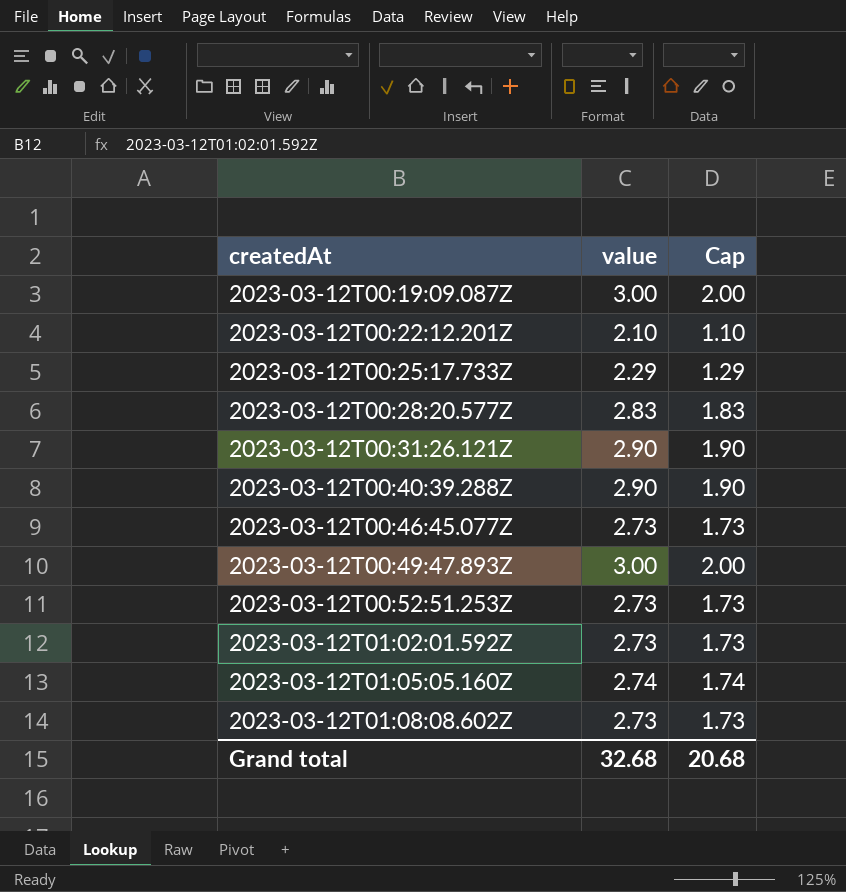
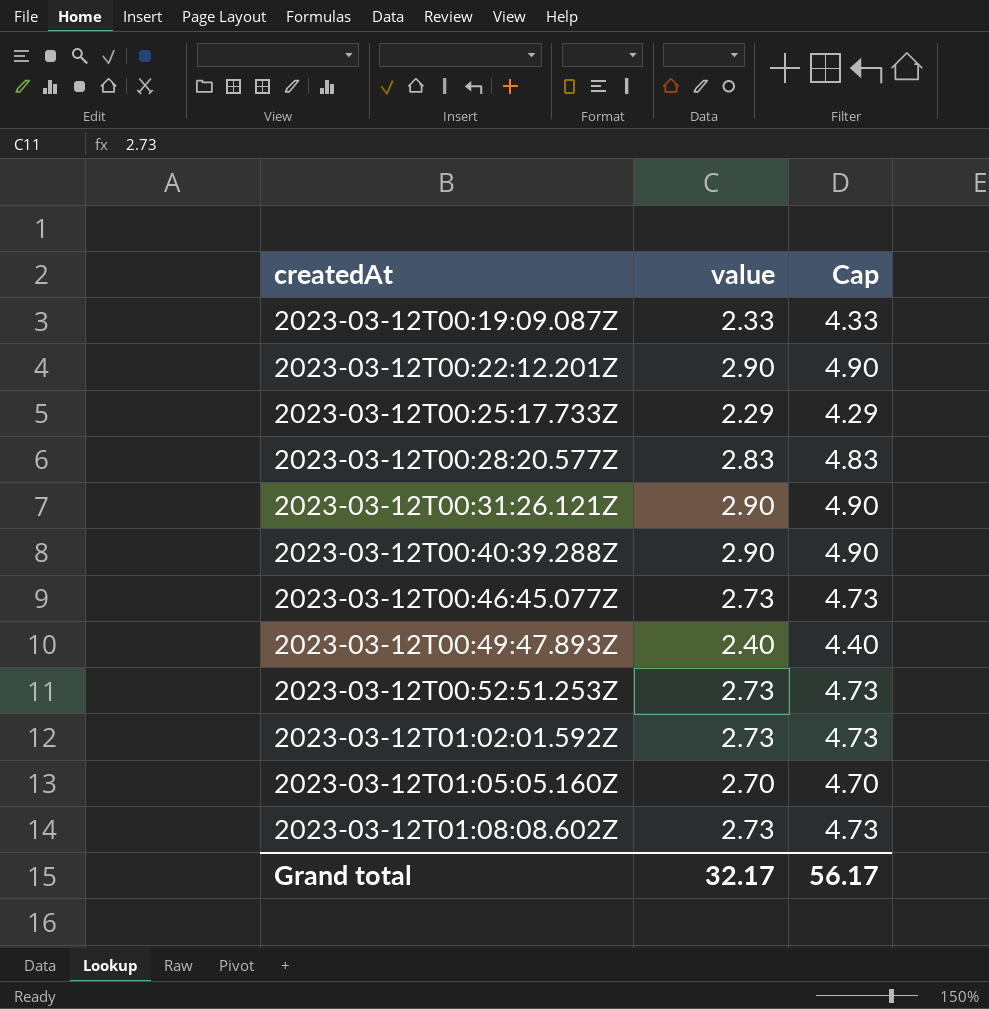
column Cap | formula: [value] - 1 -> [value] + 2
2023-03-12T00:19:09.087Z | value: 3.00 -> 2.33
2023-03-12T00:22:12.201Z | value: 2.10 -> 2.90
2023-03-12T00:49:47.893Z | value: 3.00 -> 2.40
2023-03-12T01:05:05.160Z | value: 2.74 -> 2.70
Grand total | value: 32.68 -> 32.17
Grand total | Cap: 20.68 -> 56.17

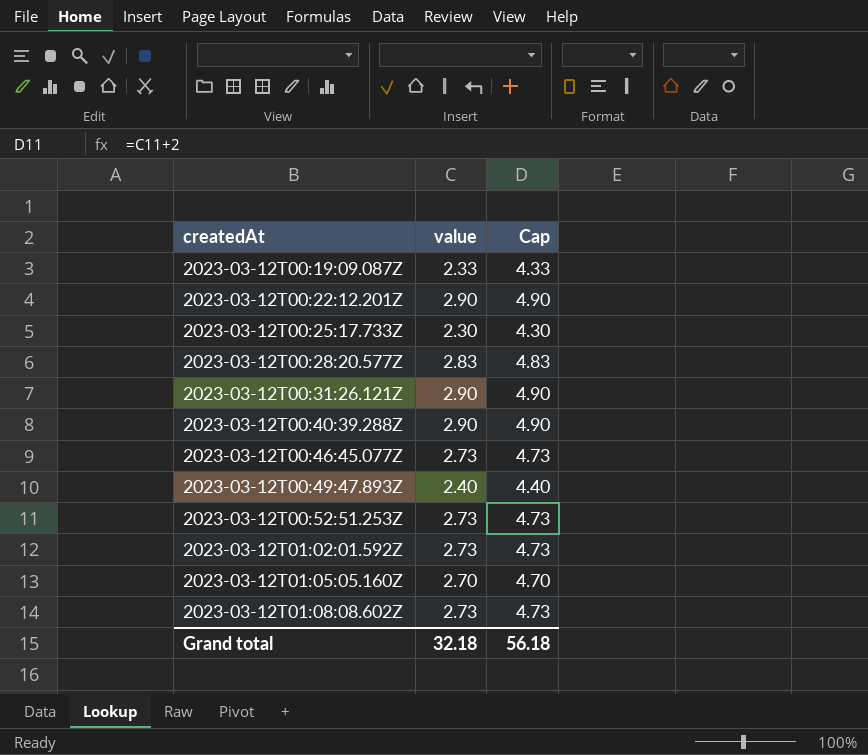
2023-03-12T00:25:17.733Z | value: 2.29 -> 2.30
2023-03-12T00:25:17.733Z | Cap: 4.29 -> 4.30
Grand total | value: 32.17 -> 32.18
Grand total | Cap: 56.17 -> 56.18

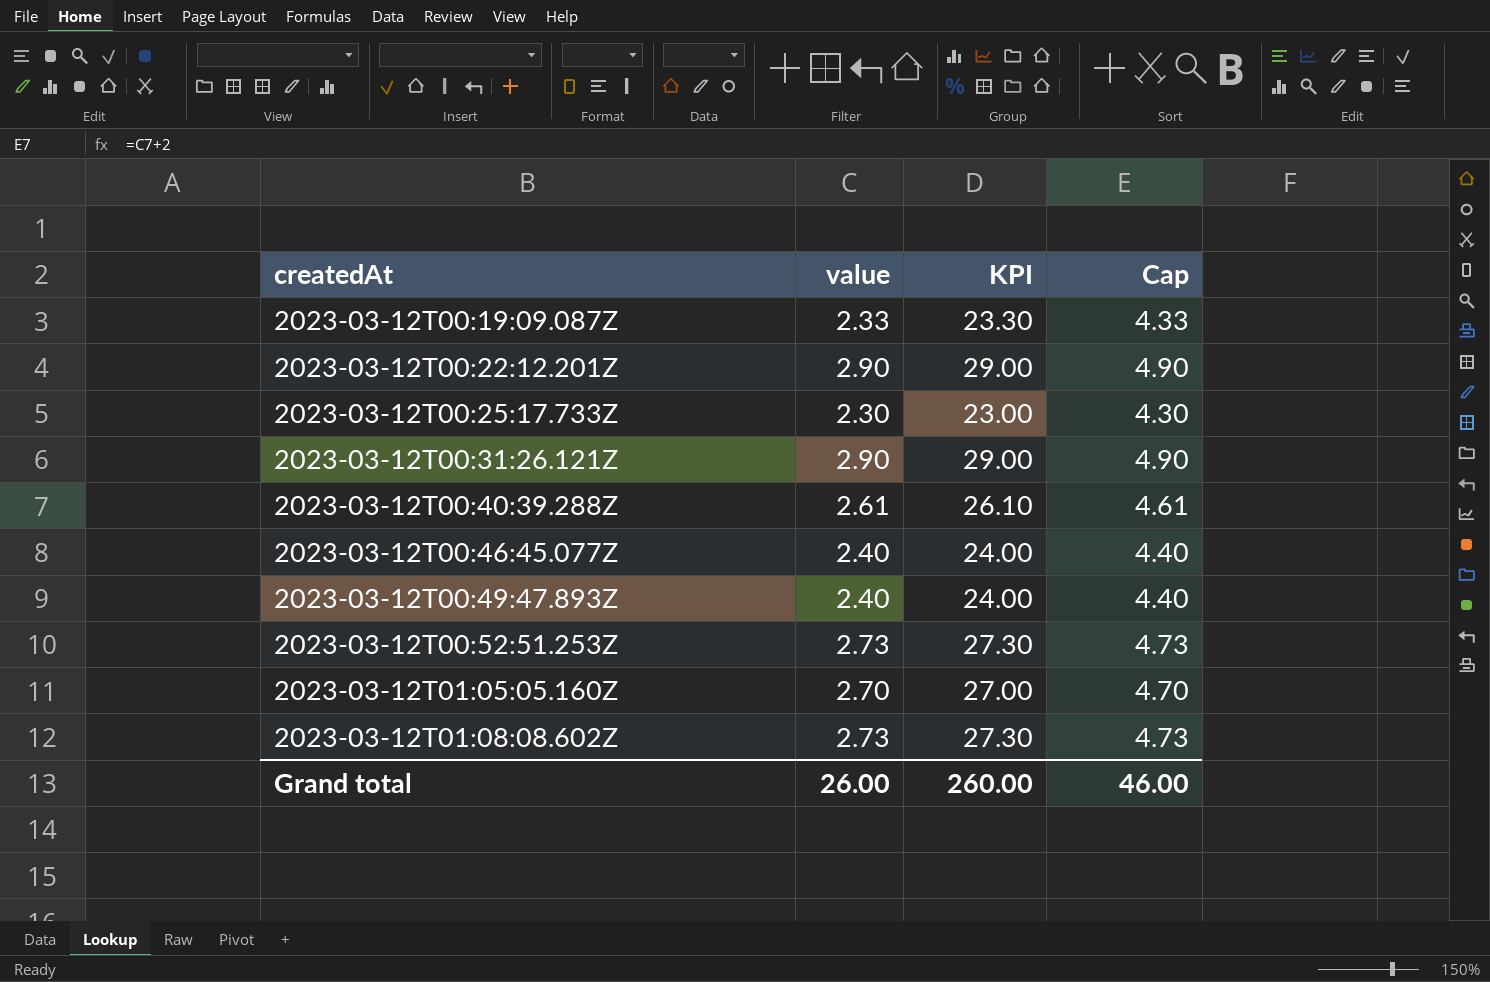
column KPI | formula: none -> [value] * 10
row 2023-03-12T00:28:20.577Z: 2.83 | 4.83 -> none
row 2023-03-12T01:02:01.592Z: 2.73 | 4.73 -> none
2023-03-12T00:40:39.288Z | value: 2.90 -> 2.61
2023-03-12T00:40:39.288Z | Cap: 4.90 -> 4.61
2023-03-12T00:46:45.077Z | value: 2.73 -> 2.40
2023-03-12T00:46:45.077Z | Cap: 4.73 -> 4.40
Grand total | value: 32.18 -> 26.00
Grand total | Cap: 56.18 -> 46.00

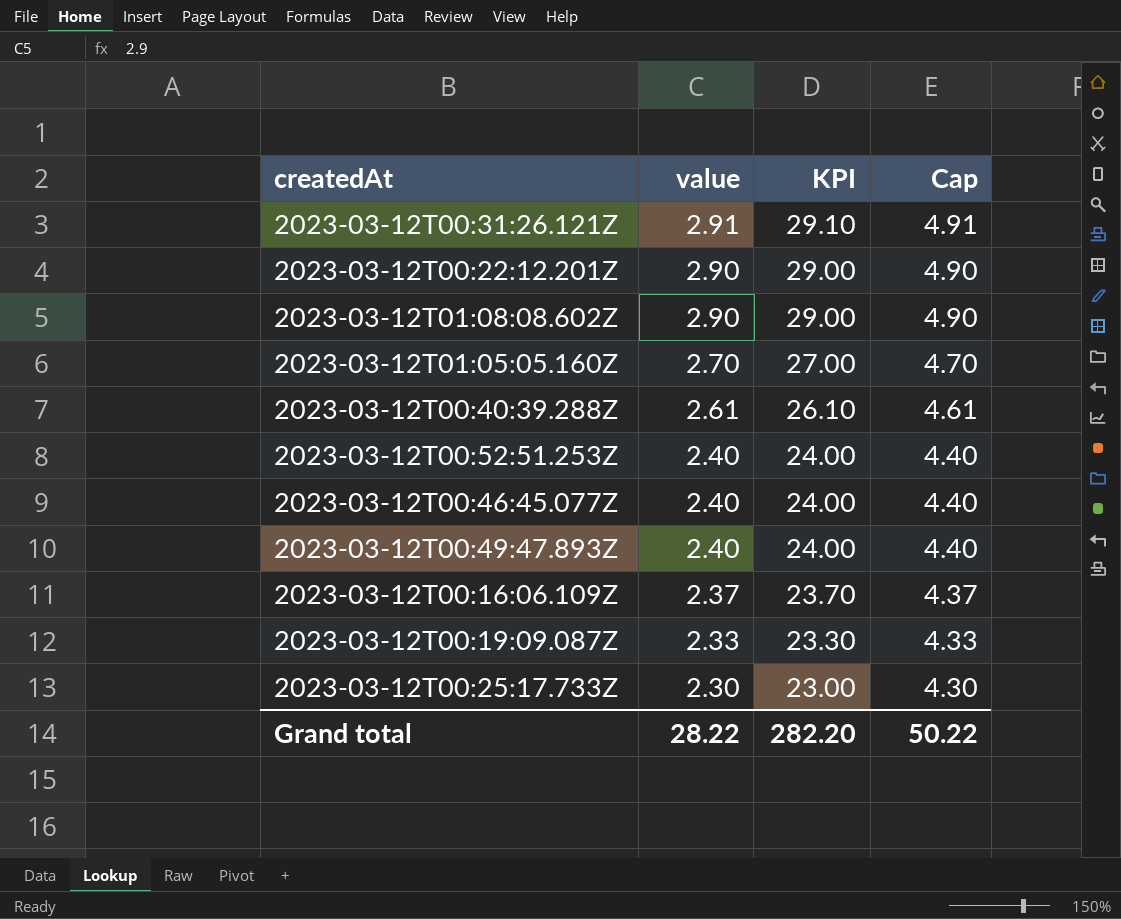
row order: createdAt ascending -> value descending
2023-03-12T00:31:26.121Z | value: 2.90 -> 2.91
2023-03-12T00:31:26.121Z | KPI: 29.00 -> 29.10
2023-03-12T00:31:26.121Z | Cap: 4.90 -> 4.91
2023-03-12T01:08:08.602Z | value: 2.73 -> 2.90
2023-03-12T01:08:08.602Z | KPI: 27.30 -> 29.00
2023-03-12T01:08:08.602Z | Cap: 4.73 -> 4.90
2023-03-12T00:52:51.253Z | value: 2.73 -> 2.40
2023-03-12T00:52:51.253Z | KPI: 27.30 -> 24.00
2023-03-12T00:52:51.253Z | Cap: 4.73 -> 4.40
row 2023-03-12T00:16:06.109Z: none -> 2.37 | 23.70 | 4.37
Grand total | value: 26.00 -> 28.22
Grand total | KPI: 260.00 -> 282.20
Grand total | Cap: 46.00 -> 50.22

